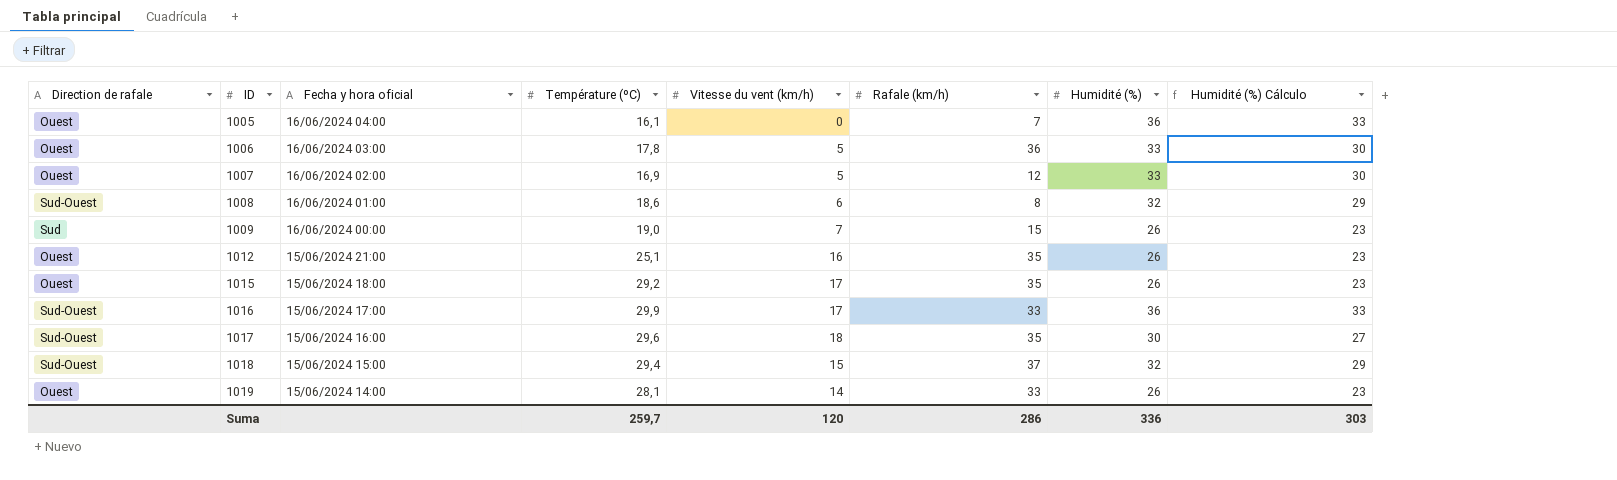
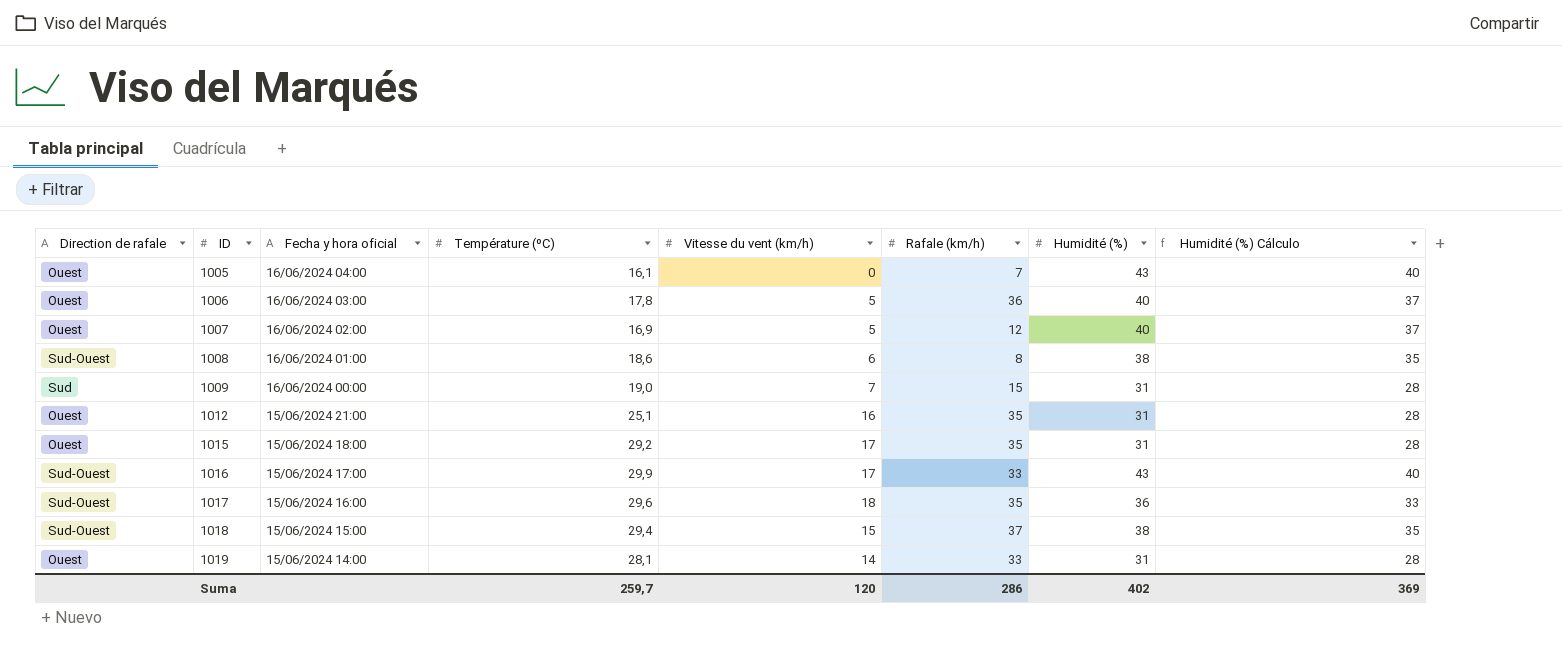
1005 | Humidité (%): 36 -> 43
1005 | Humidité (%) Cálculo: 33 -> 40
1006 | Humidité (%): 33 -> 40
1006 | Humidité (%) Cálculo: 30 -> 37
1007 | Humidité (%): 33 -> 40
1007 | Humidité (%) Cálculo: 30 -> 37
1008 | Humidité (%): 32 -> 38
1008 | Humidité (%) Cálculo: 29 -> 35
1009 | Humidité (%): 26 -> 31
1009 | Humidité (%) Cálculo: 23 -> 28
1012 | Humidité (%): 26 -> 31
1012 | Humidité (%) Cálculo: 23 -> 28
1015 | Humidité (%): 26 -> 31
1015 | Humidité (%) Cálculo: 23 -> 28
1016 | Humidité (%): 36 -> 43
1016 | Humidité (%) Cálculo: 33 -> 40
1017 | Humidité (%): 30 -> 36
1017 | Humidité (%) Cálculo: 27 -> 33
1018 | Humidité (%): 32 -> 38
1018 | Humidité (%) Cálculo: 29 -> 35
1019 | Humidité (%): 26 -> 31
1019 | Humidité (%) Cálculo: 23 -> 28
Suma | Humidité (%): 336 -> 402
Suma | Humidité (%) Cálculo: 303 -> 369

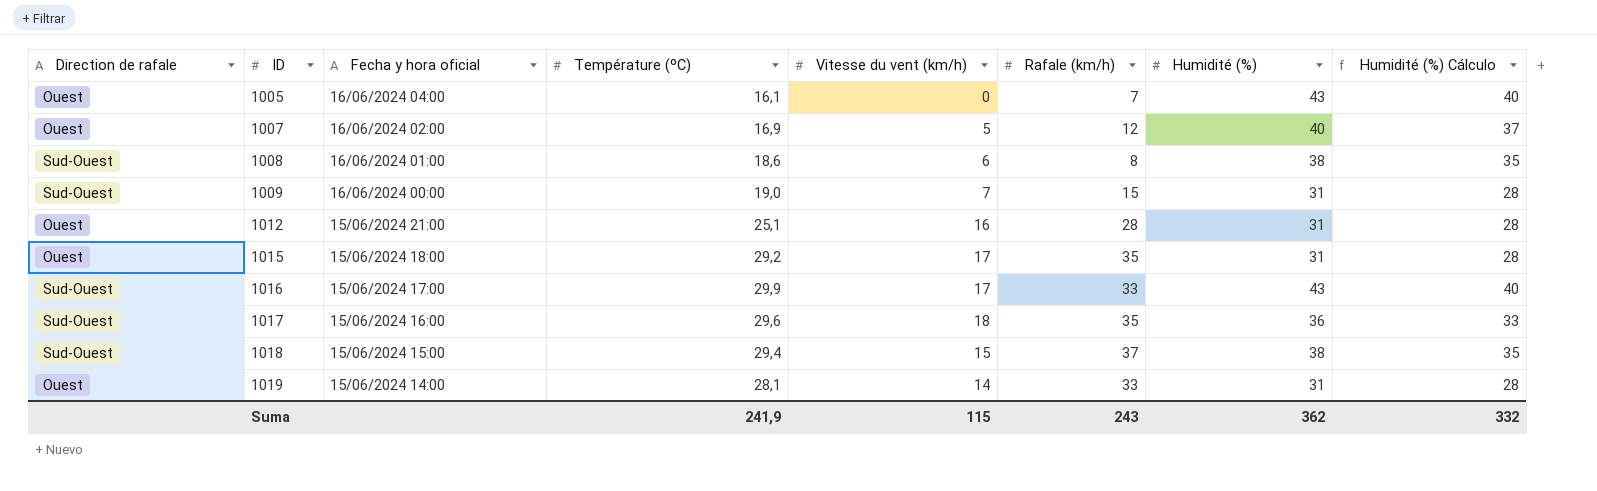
row 1006: Ouest | 16/06/2024 03:00 | 17,8 | 5 | 36 | 40 | 37 -> none
1009 | Direction de rafale: Sud -> Sud-Ouest
1012 | Rafale (km/h): 35 -> 28
Suma | Température (ºC): 259,7 -> 241,9
Suma | Vitesse du vent (km/h): 120 -> 115
Suma | Rafale (km/h): 286 -> 243
Suma | Humidité (%): 402 -> 362
Suma | Humidité (%) Cálculo: 369 -> 332

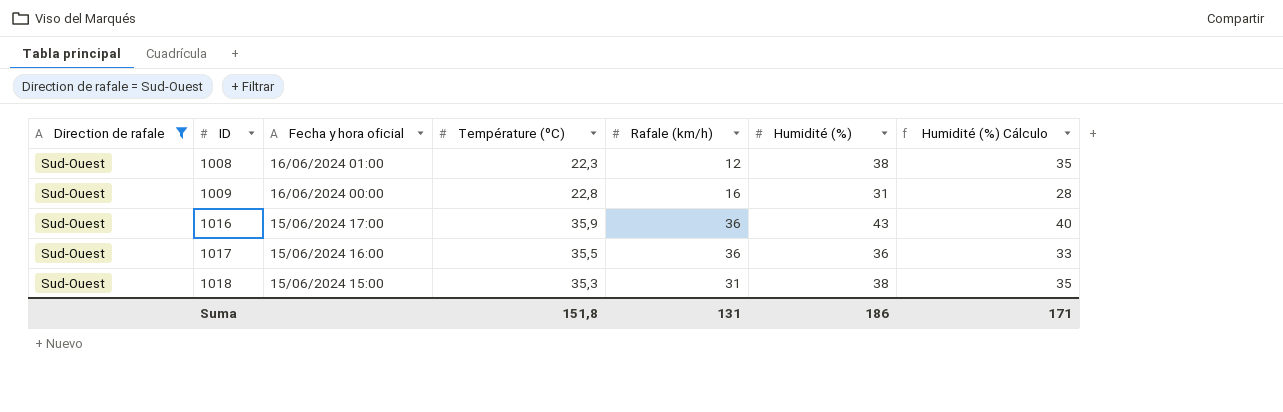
filter: none -> Direction de rafale = Sud-Ouest
column Vitesse du vent (km/h) | position: 5 -> none
1008 | Température (ºC): 18,6 -> 22,3
1008 | Rafale (km/h): 8 -> 12
1009 | Température (ºC): 19,0 -> 22,8
1009 | Rafale (km/h): 15 -> 16
1016 | Température (ºC): 29,9 -> 35,9
1016 | Rafale (km/h): 33 -> 36
1017 | Température (ºC): 29,6 -> 35,5
1017 | Rafale (km/h): 35 -> 36
1018 | Température (ºC): 29,4 -> 35,3
1018 | Rafale (km/h): 37 -> 31
Suma | Température (ºC): 241,9 -> 151,8
Suma | Rafale (km/h): 243 -> 131
Suma | Humidité (%): 362 -> 186
Suma | Humidité (%) Cálculo: 332 -> 171

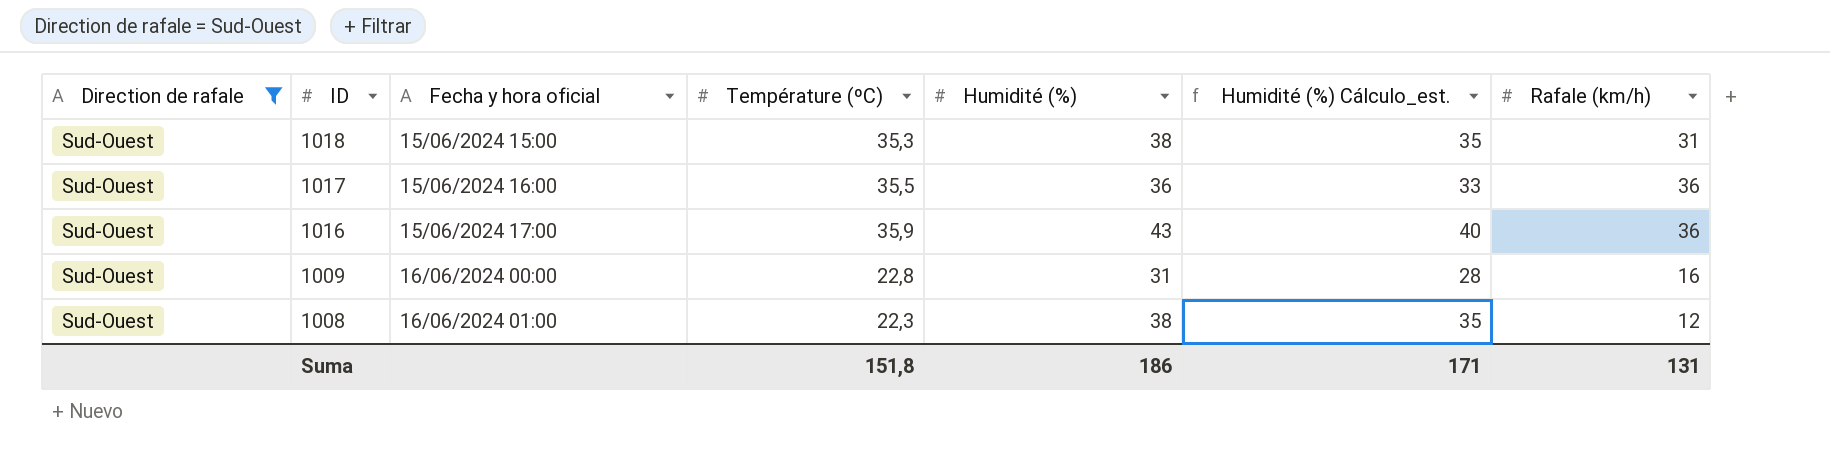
row order: ID ascending -> ID descending
column name: Humidité (%) Cálculo -> Humidité (%) Cálculo_est.
column Rafale (km/h) | position: 5 -> 7

